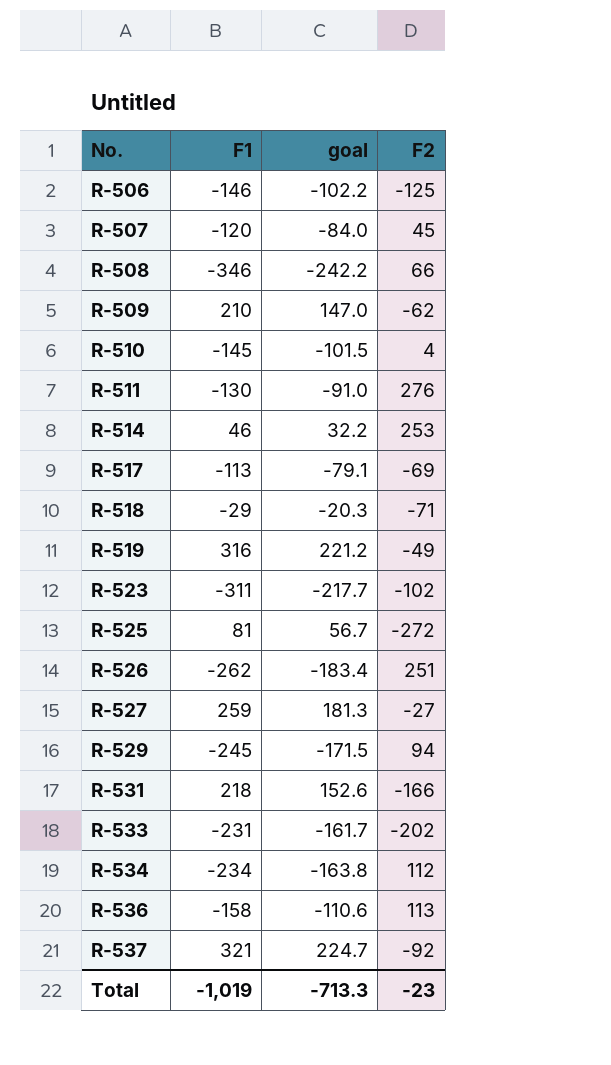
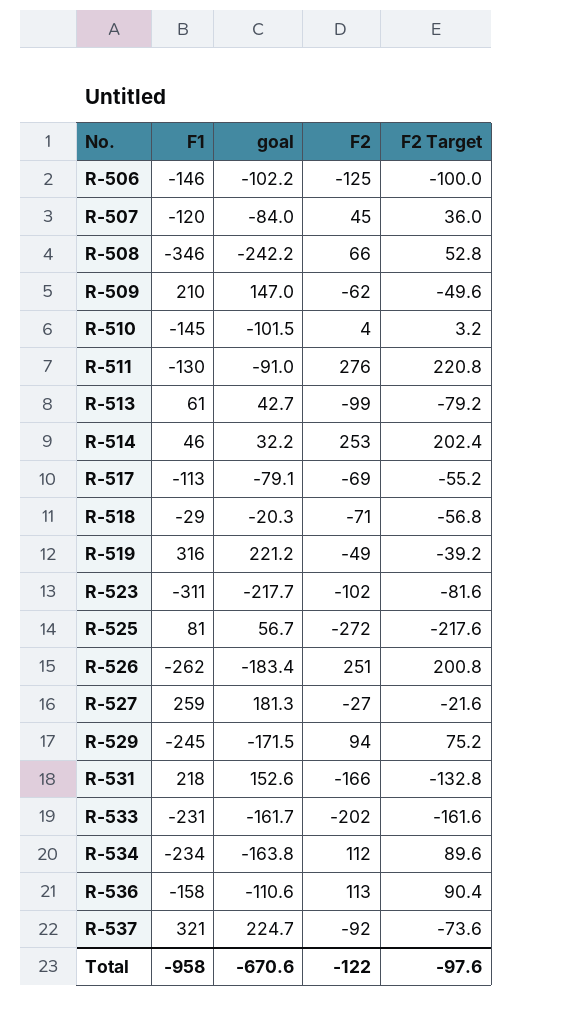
column F2 Target | formula: none -> [F2] * 0.8
row R-513: none -> 61 | 42.7 | -99 | -79.2
Total | F1: -1,019 -> -958
Total | goal: -713.3 -> -670.6
Total | F2: -23 -> -122

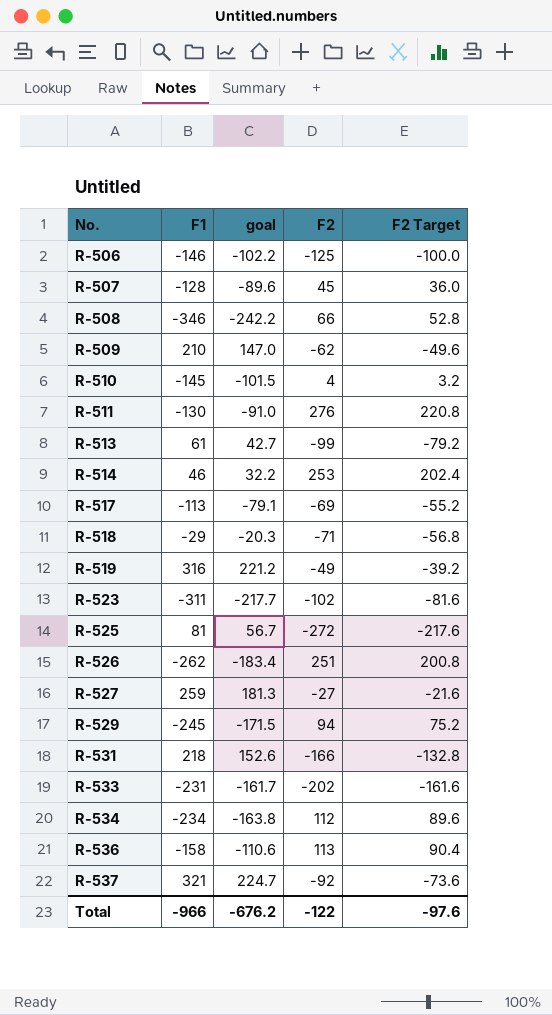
R-507 | F1: -120 -> -128
R-507 | goal: -84.0 -> -89.6
Total | F1: -958 -> -966
Total | goal: -670.6 -> -676.2

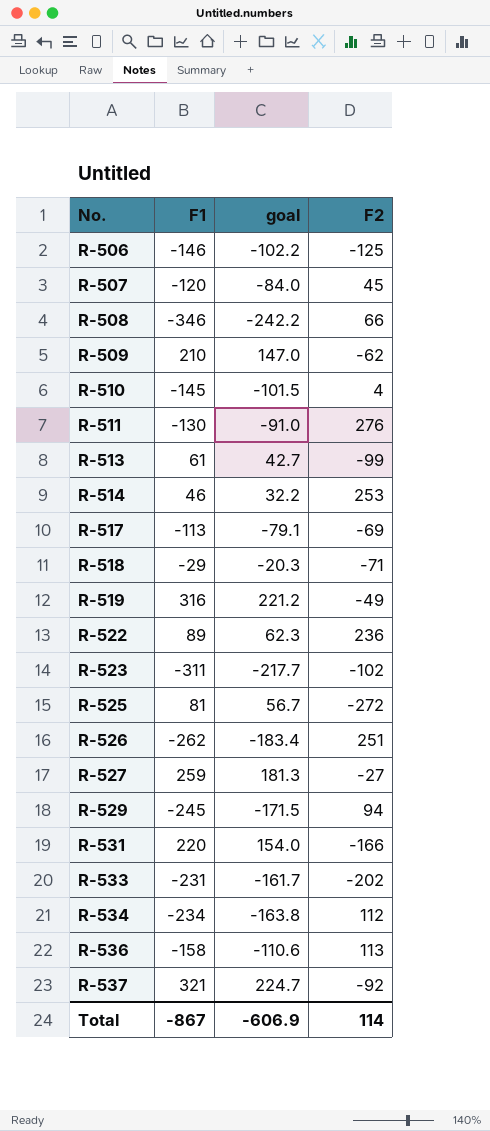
column F2 Target | formula: [F2] * 0.8 -> none
R-507 | F1: -128 -> -120
R-507 | goal: -89.6 -> -84.0
row R-522: none -> 89 | 62.3 | 236
R-531 | F1: 218 -> 220
R-531 | goal: 152.6 -> 154.0
Total | F1: -966 -> -867
Total | goal: -676.2 -> -606.9
Total | F2: -122 -> 114

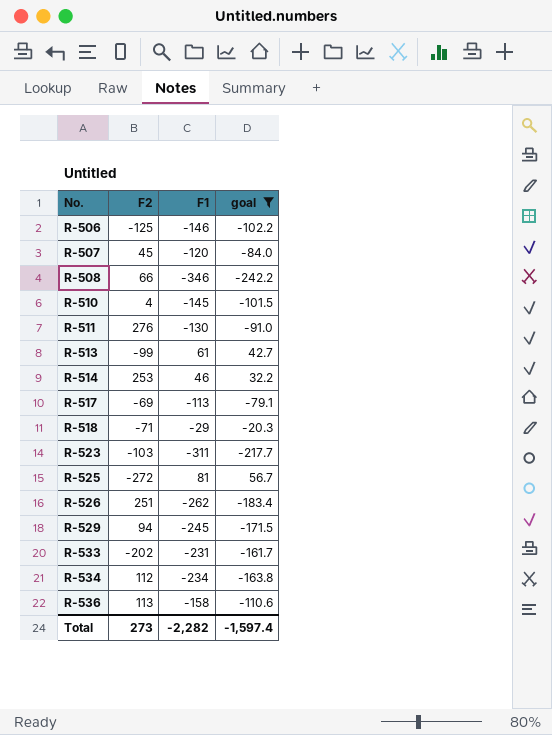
filter: none -> goal <= 56.7
column F2 | position: 4 -> 2
R-523 | F2: -102 -> -103
Total | F2: 114 -> 273
Total | F1: -867 -> -2,282
Total | goal: -606.9 -> -1,597.4

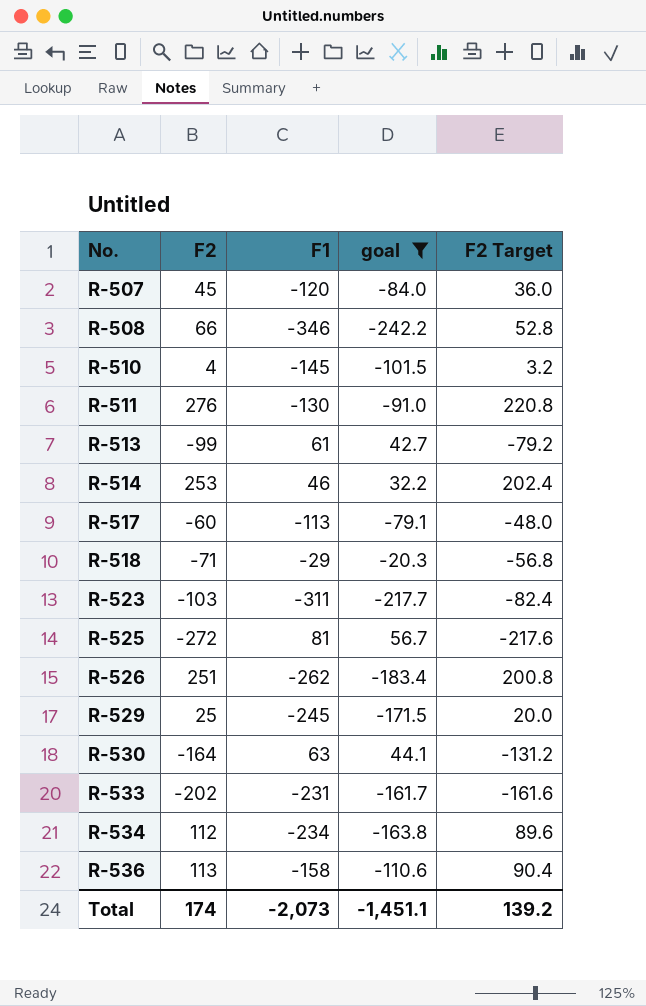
column F2 Target | formula: none -> [F2] * 0.8
row R-506: -125 | -146 | -102.2 -> none
R-517 | F2: -69 -> -60
R-529 | F2: 94 -> 25
row R-530: none -> -164 | 63 | 44.1 | -131.2
Total | F2: 273 -> 174
Total | F1: -2,282 -> -2,073
Total | goal: -1,597.4 -> -1,451.1

